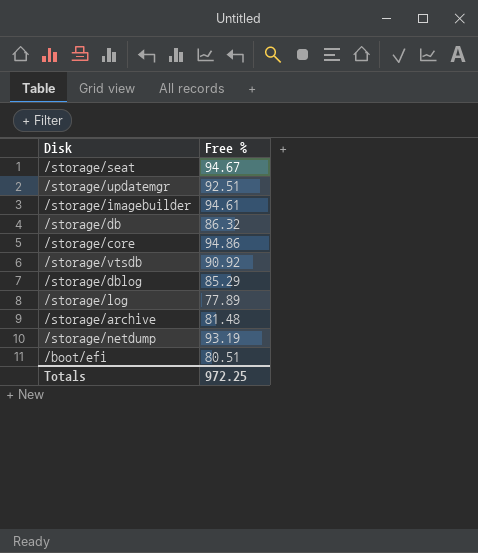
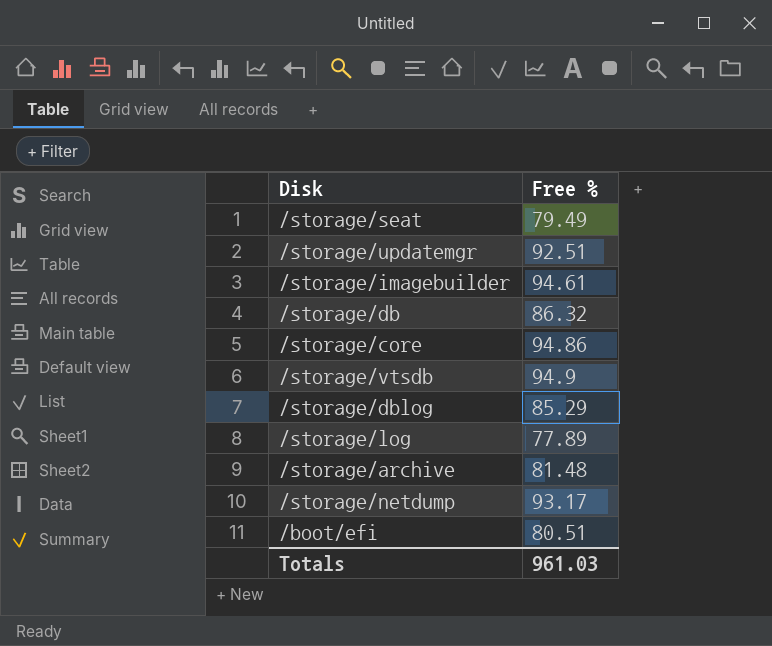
/storage/seat | Free %: 94.67 -> 79.49
/storage/vtsdb | Free %: 90.92 -> 94.9
/storage/netdump | Free %: 93.19 -> 93.17
Totals | Free %: 972.25 -> 961.03

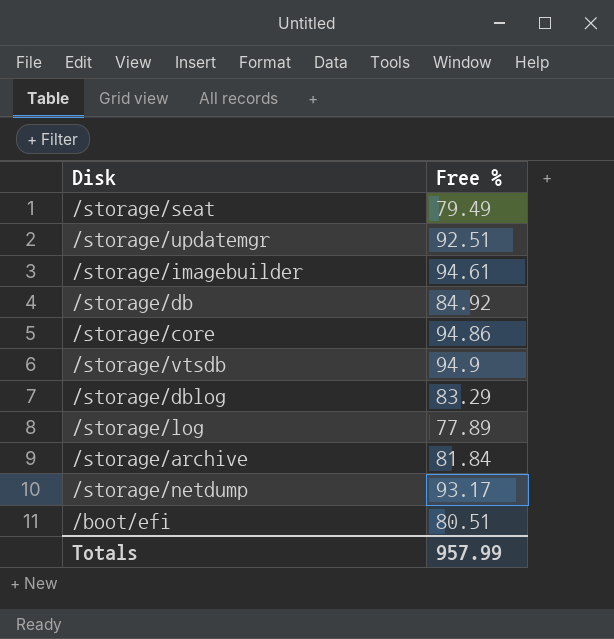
/storage/db | Free %: 86.32 -> 84.92
/storage/dblog | Free %: 85.29 -> 83.29
/storage/archive | Free %: 81.48 -> 81.84
Totals | Free %: 961.03 -> 957.99

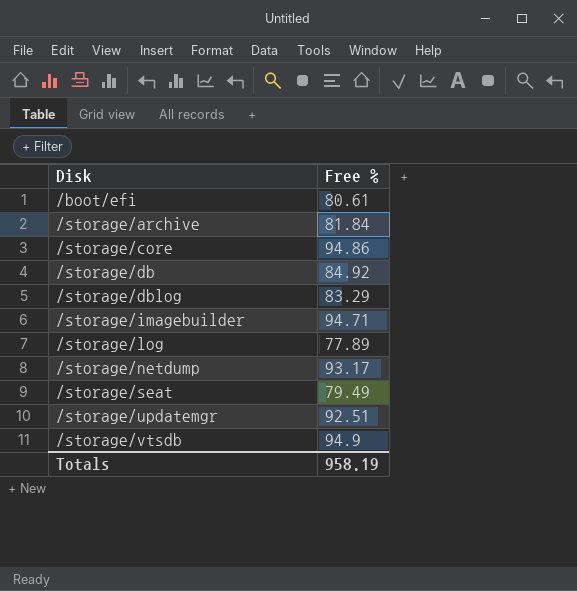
row order: none -> Disk ascending
/boot/efi | Free %: 80.51 -> 80.61
/storage/imagebuilder | Free %: 94.61 -> 94.71
Totals | Free %: 957.99 -> 958.19

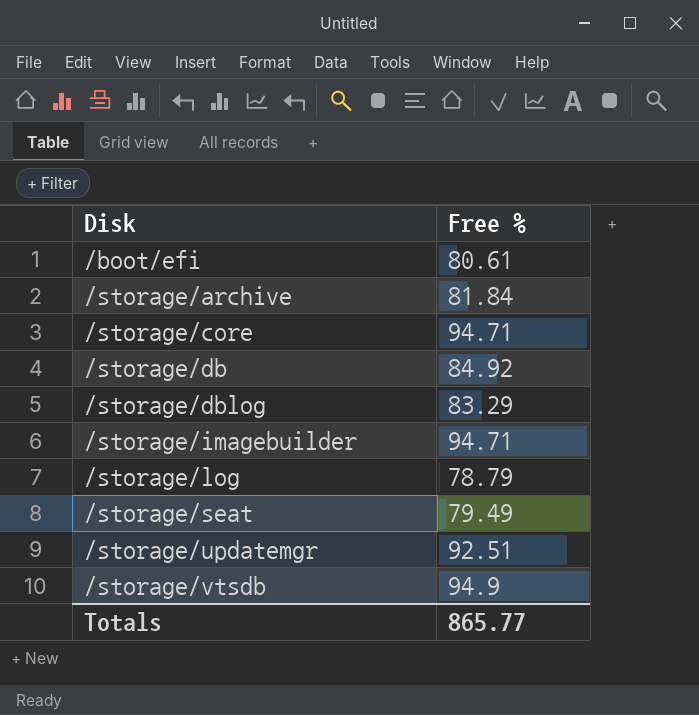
row /storage/netdump: 93.17 -> none
/storage/core | Free %: 94.86 -> 94.71
/storage/log | Free %: 77.89 -> 78.79
Totals | Free %: 958.19 -> 865.77

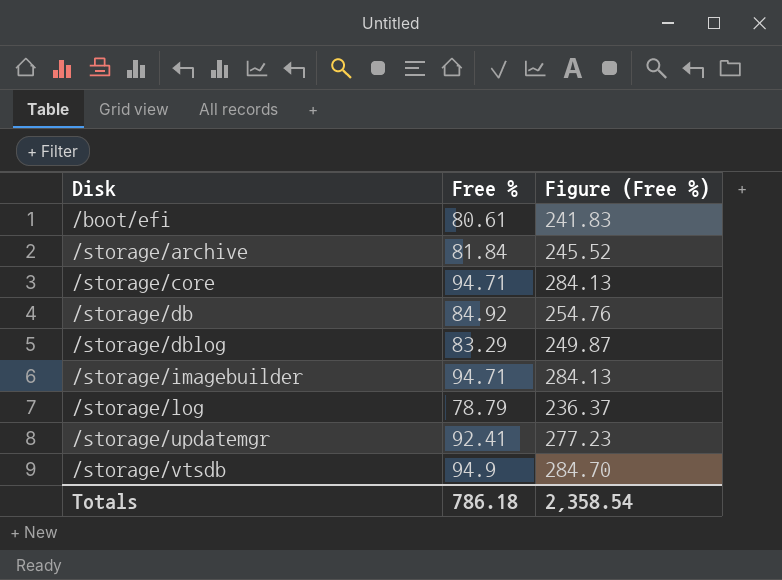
column Figure (Free %) | formula: none -> [Free %] * 3
row /storage/seat: 79.49 -> none
/storage/updatemgr | Free %: 92.51 -> 92.41
Totals | Free %: 865.77 -> 786.18

